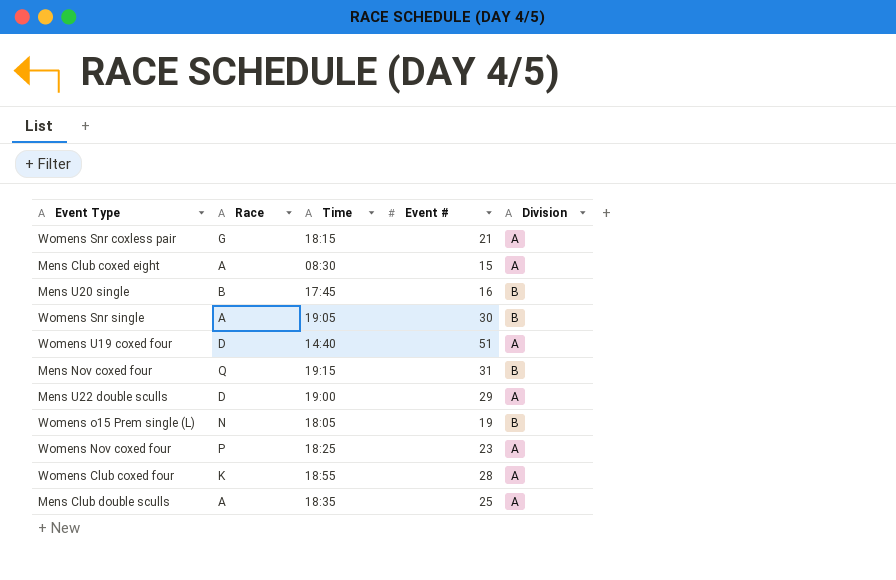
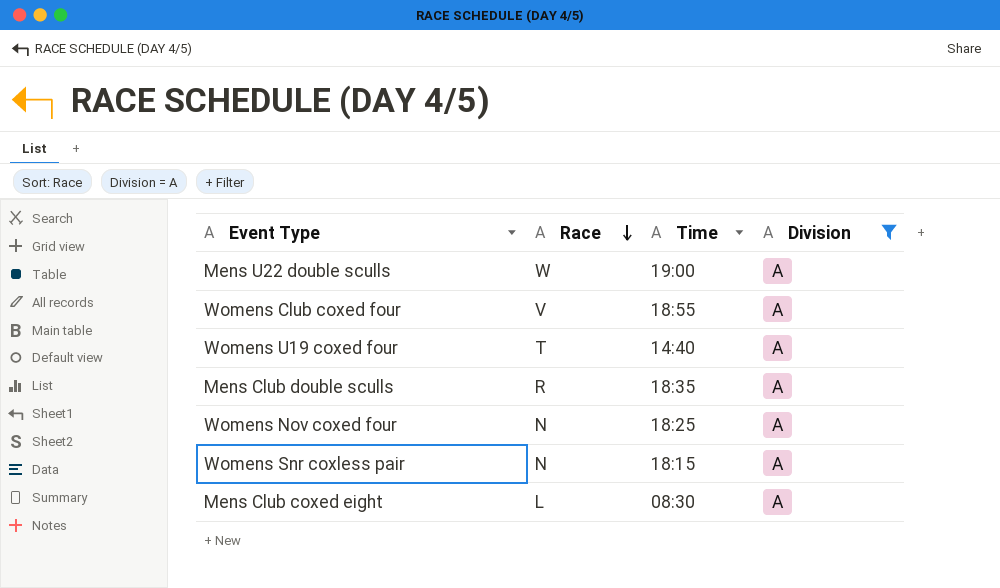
filter: none -> Division = A
row order: none -> Race descending
column Event # | position: 4 -> none
Mens U22 double sculls | Race: D -> W
Womens Club coxed four | Race: K -> V
Womens U19 coxed four | Race: D -> T
Mens Club double sculls | Race: A -> R
Womens Nov coxed four | Race: P -> N
Womens Snr coxless pair | Race: G -> N
Mens Club coxed eight | Race: A -> L

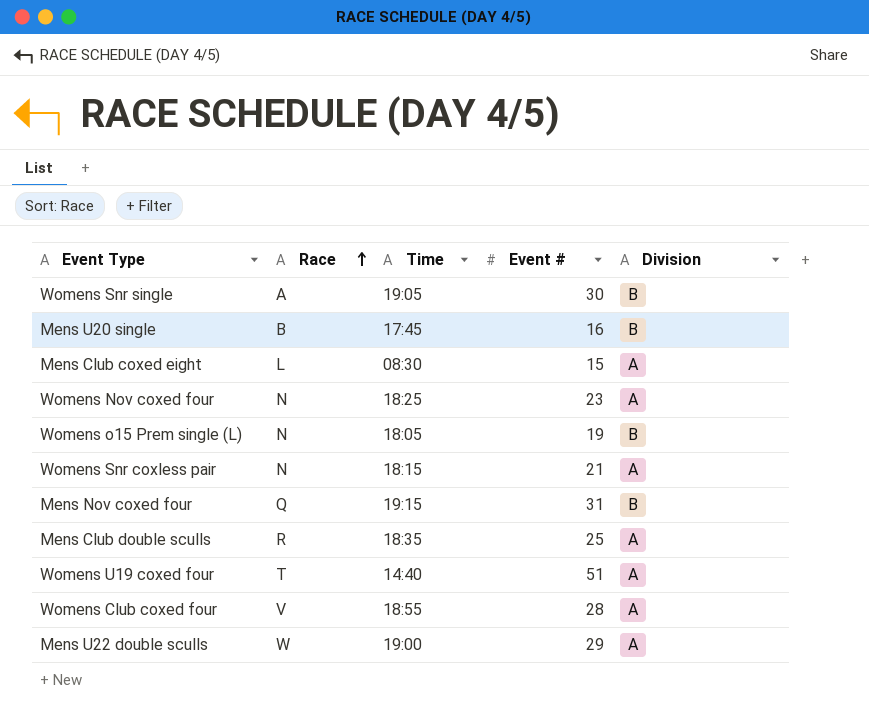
filter: Division = A -> none
row order: Race descending -> Race ascending
column Event # | position: none -> 4

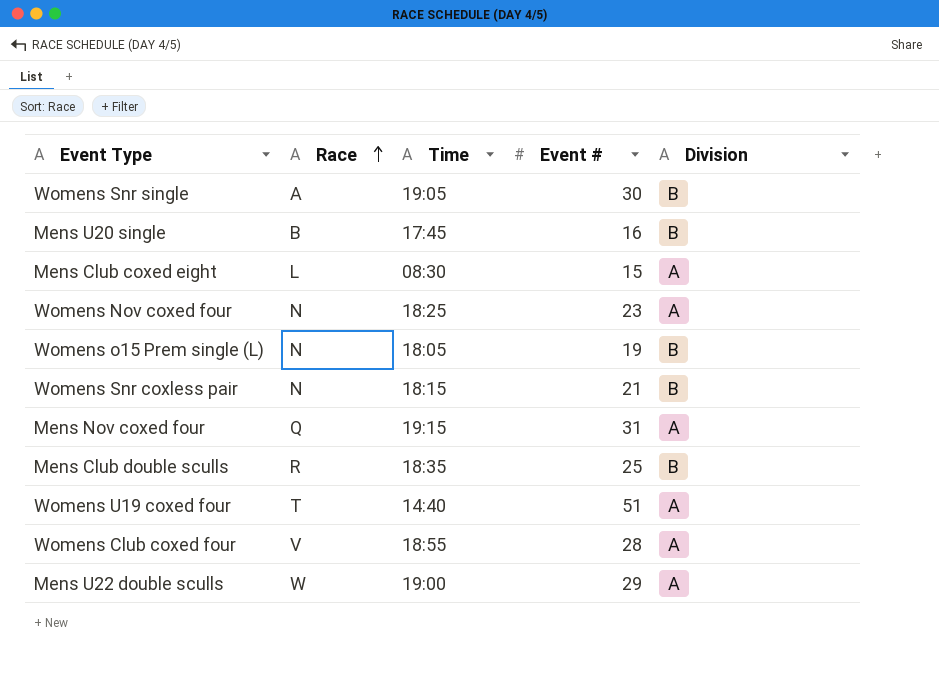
Womens Snr coxless pair | Division: A -> B
Mens Nov coxed four | Division: B -> A
Mens Club double sculls | Division: A -> B

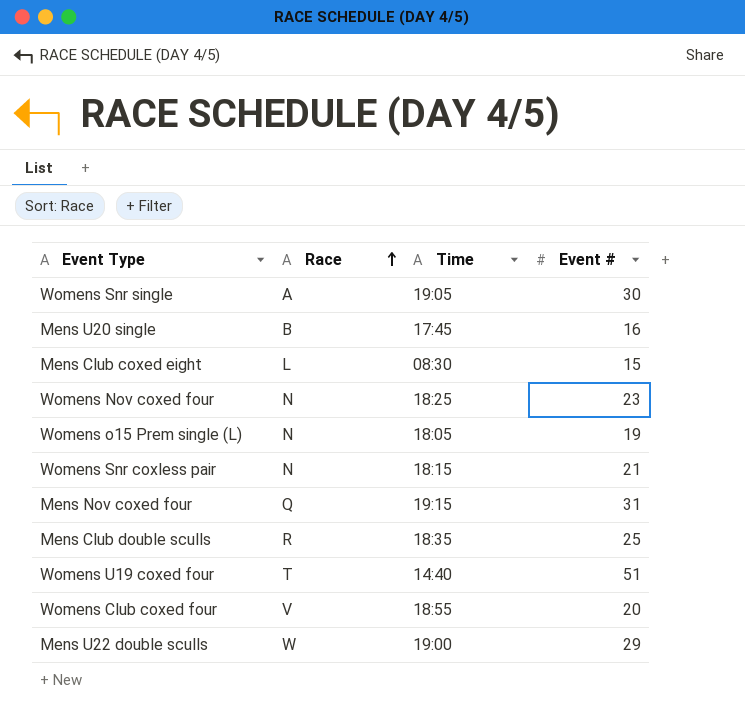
column Division | position: 5 -> none
Womens Club coxed four | Event #: 28 -> 20

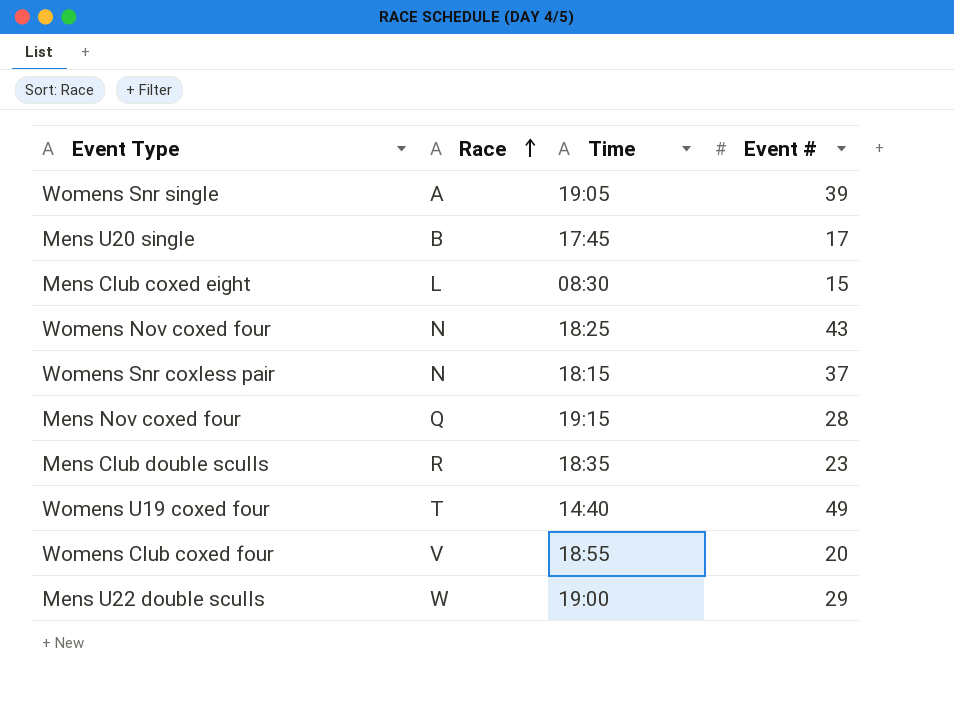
row Womens o15 Prem single (L): N | 18:05 | 19 -> none
Womens Snr single | Event #: 30 -> 39
Mens U20 single | Event #: 16 -> 17
Womens Nov coxed four | Event #: 23 -> 43
Womens Snr coxless pair | Event #: 21 -> 37
Mens Nov coxed four | Event #: 31 -> 28
Mens Club double sculls | Event #: 25 -> 23
Womens U19 coxed four | Event #: 51 -> 49

